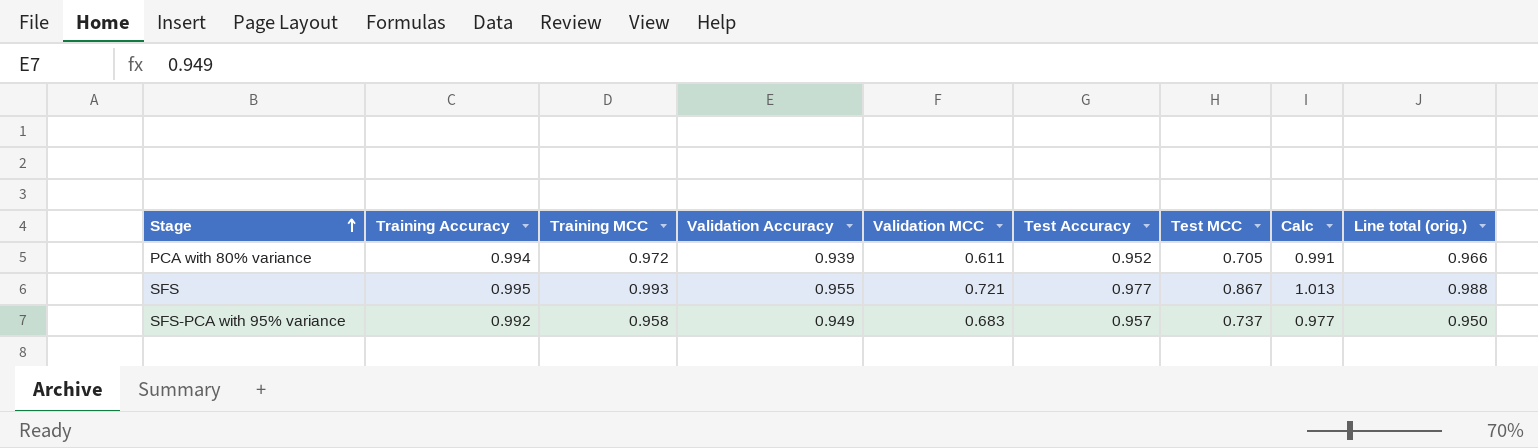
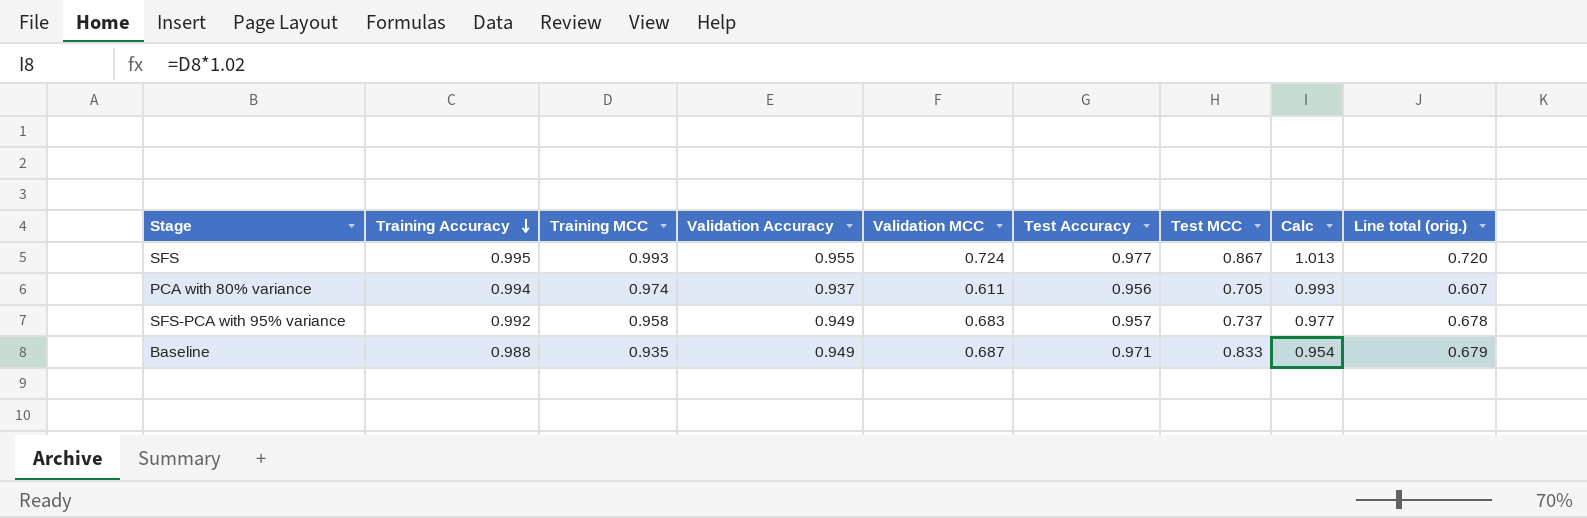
row order: Stage ascending -> Training Accuracy descending
column Line total (orig.) | formula: [Training Accuracy] * [Training MCC] -> [Training Accuracy] * [Validation MCC]
SFS | Validation MCC: 0.721 -> 0.724
PCA with 80% variance | Training MCC: 0.972 -> 0.974
PCA with 80% variance | Validation Accuracy: 0.939 -> 0.937
PCA with 80% variance | Test Accuracy: 0.952 -> 0.956
PCA with 80% variance | Calc: 0.991 -> 0.993
row Baseline: none -> 0.988 | 0.935 | 0.949 | 0.687 | 0.971 | 0.833 | 0.954 | 0.679

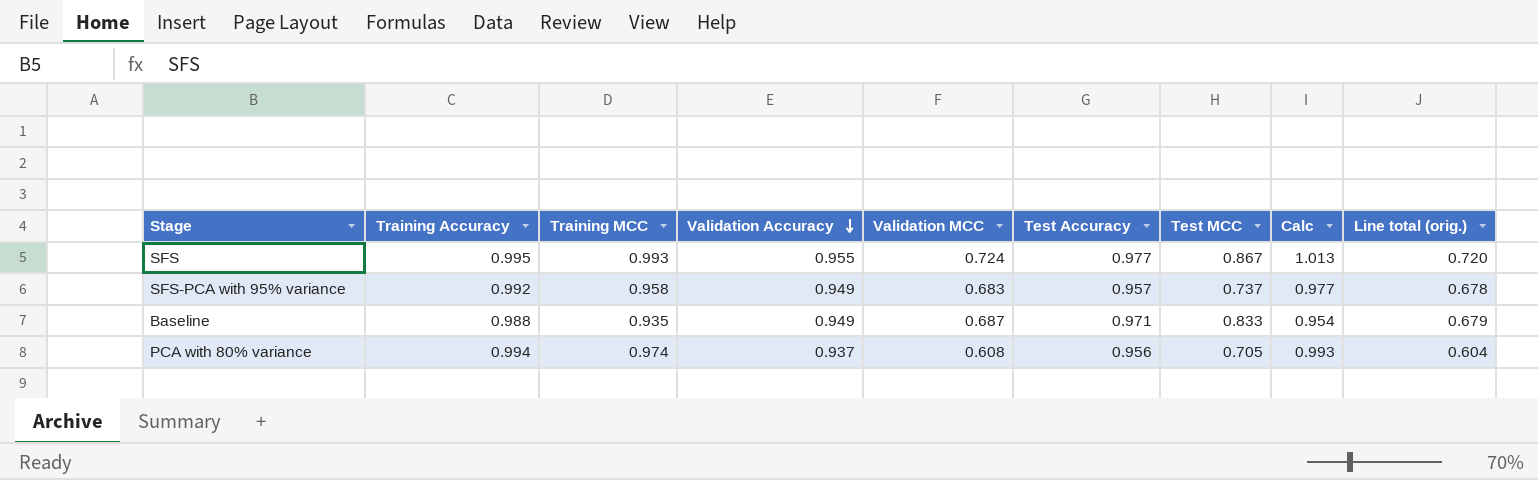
row order: Training Accuracy descending -> Validation Accuracy descending
PCA with 80% variance | Validation MCC: 0.611 -> 0.608
PCA with 80% variance | Line total (orig.): 0.607 -> 0.604

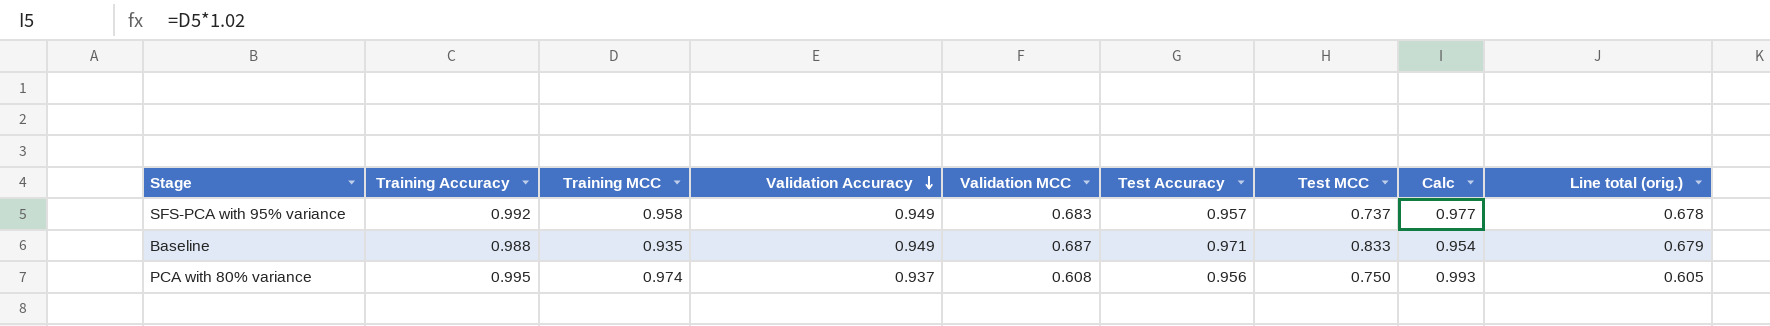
row SFS: 0.995 | 0.993 | 0.955 | 0.724 | 0.977 | 0.867 | 1.013 | 0.720 -> none
PCA with 80% variance | Training Accuracy: 0.994 -> 0.995
PCA with 80% variance | Test MCC: 0.705 -> 0.750
PCA with 80% variance | Line total (orig.): 0.604 -> 0.605

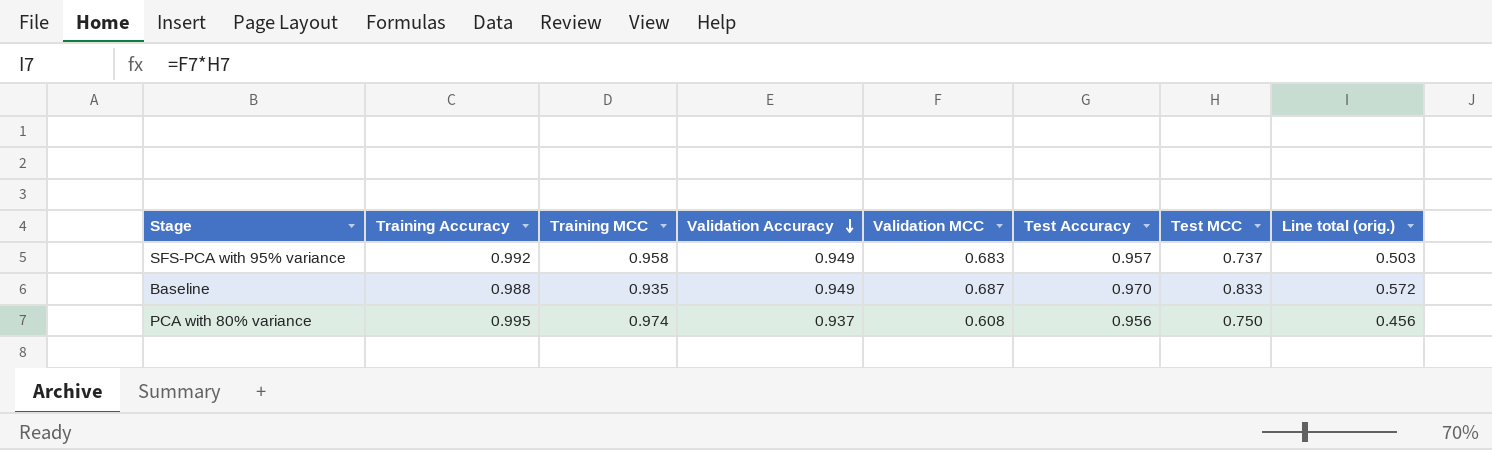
column Calc | formula: [Training MCC] * 1.02 -> none
column Line total (orig.) | formula: [Training Accuracy] * [Validation MCC] -> [Validation MCC] * [Test MCC]
Baseline | Test Accuracy: 0.971 -> 0.970

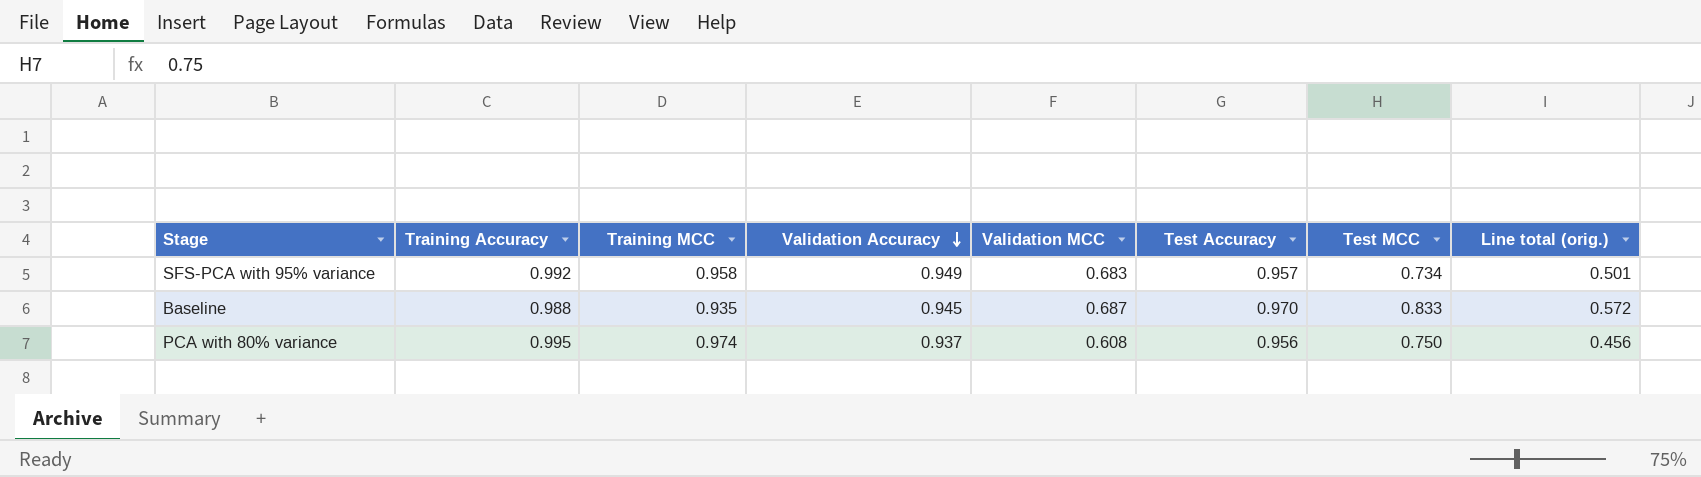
SFS-PCA with 95% variance | Test MCC: 0.737 -> 0.734
SFS-PCA with 95% variance | Line total (orig.): 0.503 -> 0.501
Baseline | Validation Accuracy: 0.949 -> 0.945

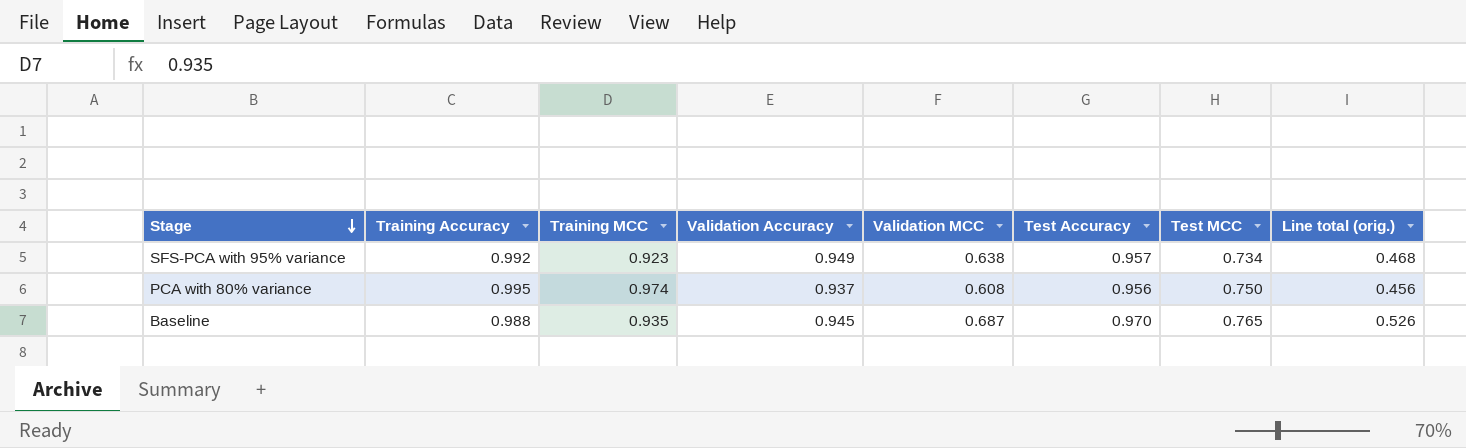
row order: Validation Accuracy descending -> Stage descending
SFS-PCA with 95% variance | Training MCC: 0.958 -> 0.923
SFS-PCA with 95% variance | Validation MCC: 0.683 -> 0.638
SFS-PCA with 95% variance | Line total (orig.): 0.501 -> 0.468
Baseline | Test MCC: 0.833 -> 0.765
Baseline | Line total (orig.): 0.572 -> 0.526

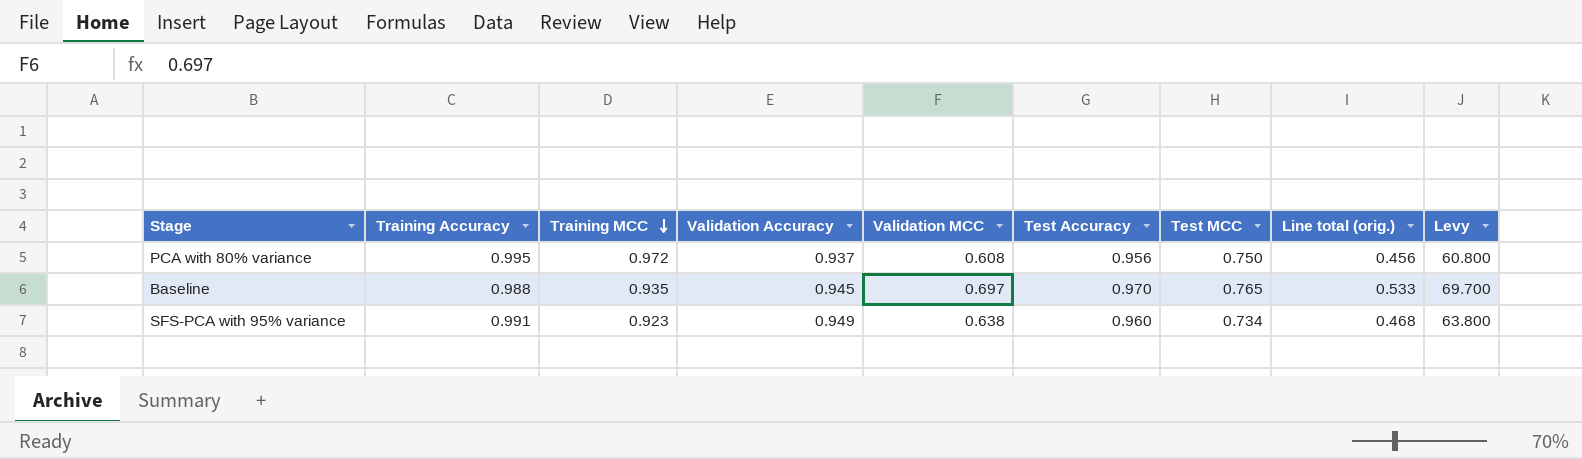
row order: Stage descending -> Training MCC descending
column Levy | formula: none -> [Validation MCC] * 100
PCA with 80% variance | Training MCC: 0.974 -> 0.972
Baseline | Validation MCC: 0.687 -> 0.697
Baseline | Line total (orig.): 0.526 -> 0.533
SFS-PCA with 95% variance | Training Accuracy: 0.992 -> 0.991
SFS-PCA with 95% variance | Test Accuracy: 0.957 -> 0.960

